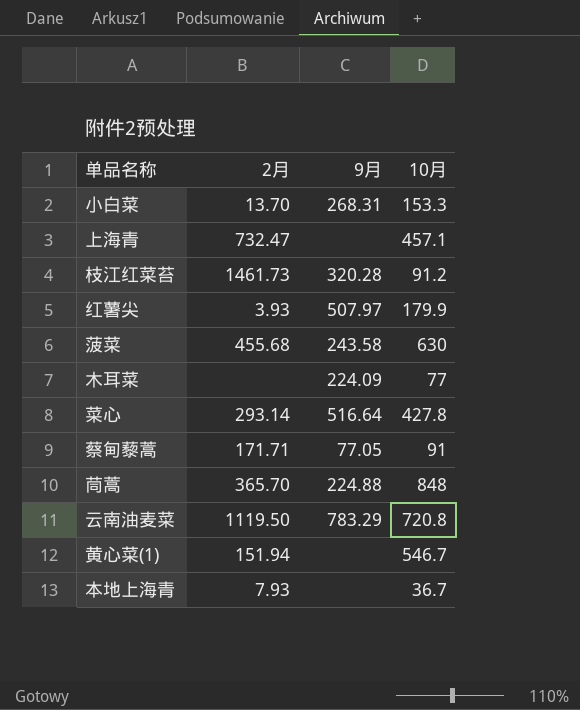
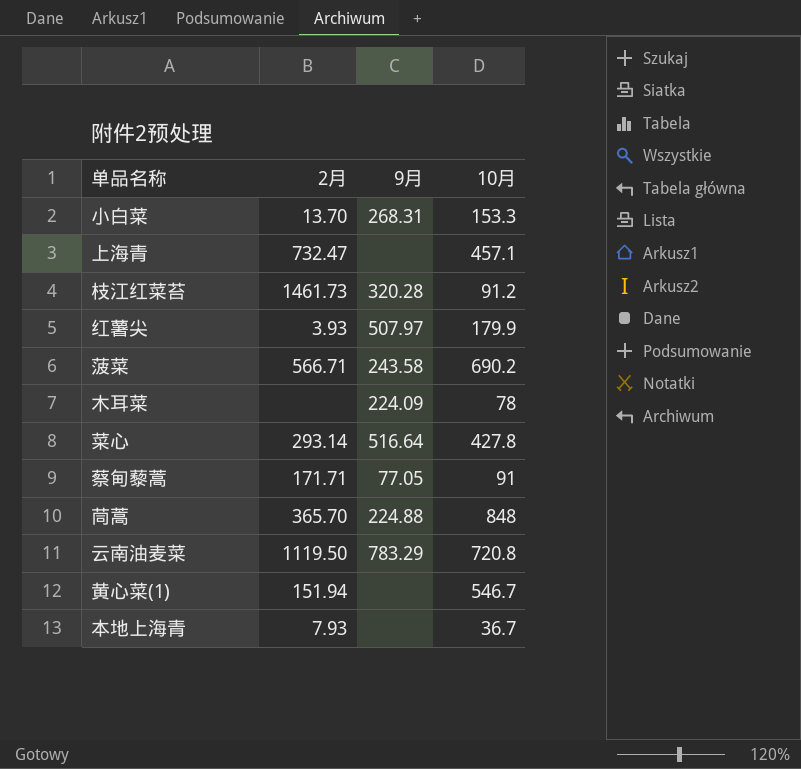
菠菜 | 2月: 455.68 -> 566.71
菠菜 | 10月: 630 -> 690.2
木耳菜 | 10月: 77 -> 78

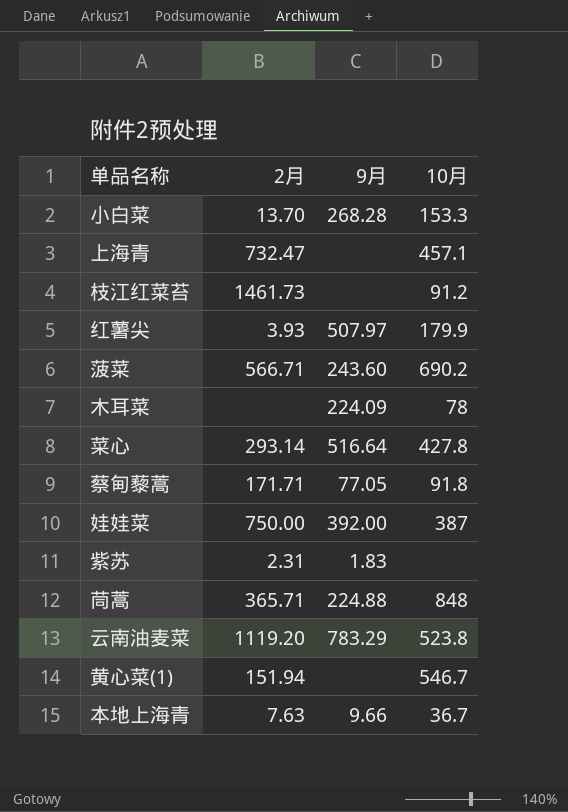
小白菜 | 9月: 268.31 -> 268.28
枝江红菜苔 | 9月: 320.28 -> none
菠菜 | 9月: 243.58 -> 243.60
蔡甸藜蒿 | 10月: 91 -> 91.8
row 娃娃菜: none -> 750.00 | 392.00 | 387
row 紫苏: none -> 2.31 | 1.83 | none
茼蒿 | 2月: 365.70 -> 365.71
云南油麦菜 | 2月: 1119.50 -> 1119.20
云南油麦菜 | 10月: 720.8 -> 523.8
本地上海青 | 2月: 7.93 -> 7.63
本地上海青 | 9月: none -> 9.66

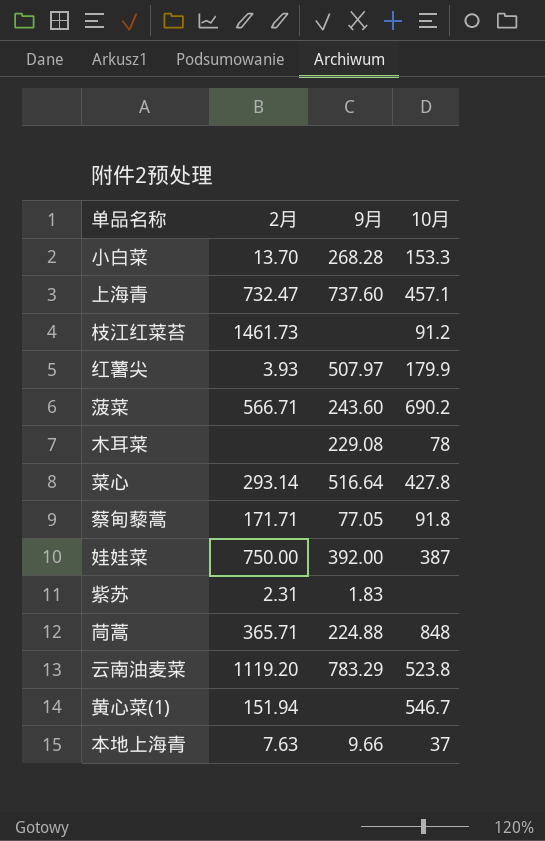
上海青 | 9月: none -> 737.60
木耳菜 | 9月: 224.09 -> 229.08
本地上海青 | 10月: 36.7 -> 37

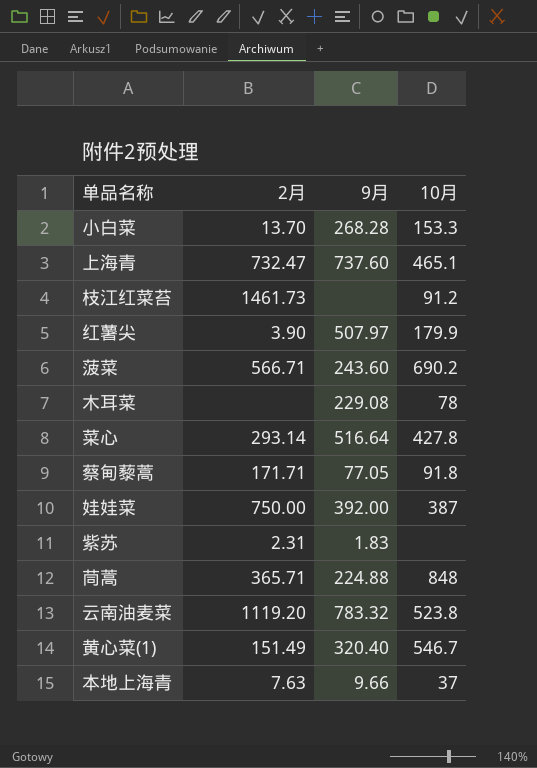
上海青 | 10月: 457.1 -> 465.1
红薯尖 | 2月: 3.93 -> 3.90
云南油麦菜 | 9月: 783.29 -> 783.32
黄心菜(1) | 2月: 151.94 -> 151.49
黄心菜(1) | 9月: none -> 320.40

